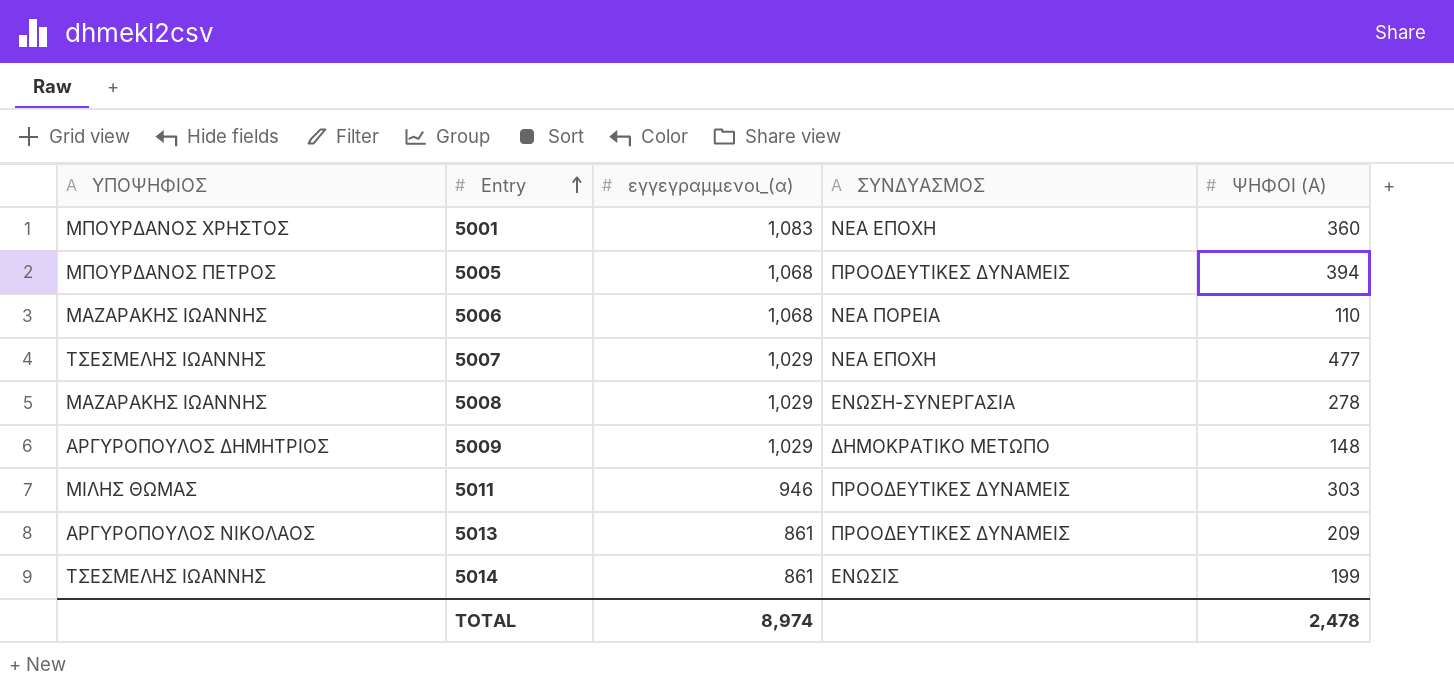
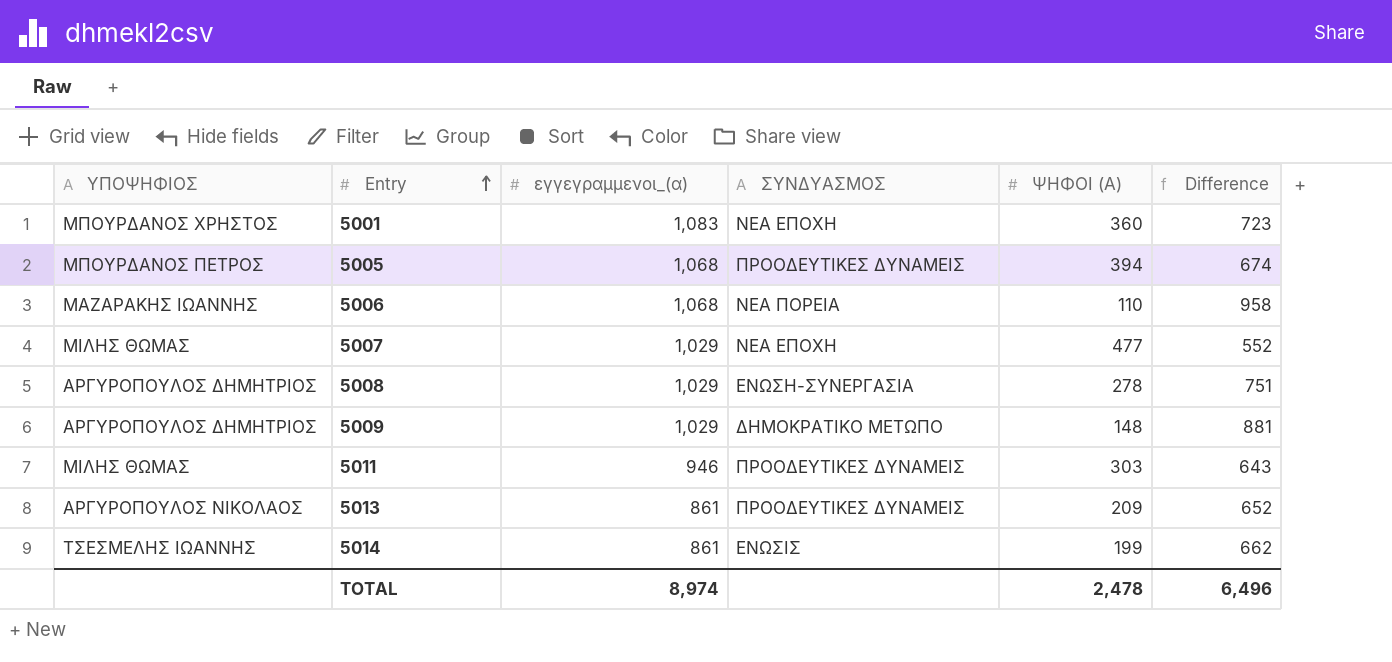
column Difference | formula: none -> [εγγεγραμμενοι_(α)] - [ΨΗΦΟΙ (Α)]
5007 | ΥΠΟΨΗΦΙΟΣ: ΤΣΕΣΜΕΛΗΣ ΙΩΑΝΝΗΣ -> ΜΙΛΗΣ ΘΩΜΑΣ
5008 | ΥΠΟΨΗΦΙΟΣ: ΜΑΖΑΡΑΚΗΣ ΙΩΑΝΝΗΣ -> ΑΡΓΥΡΟΠΟΥΛΟΣ ΔΗΜΗΤΡΙΟΣ

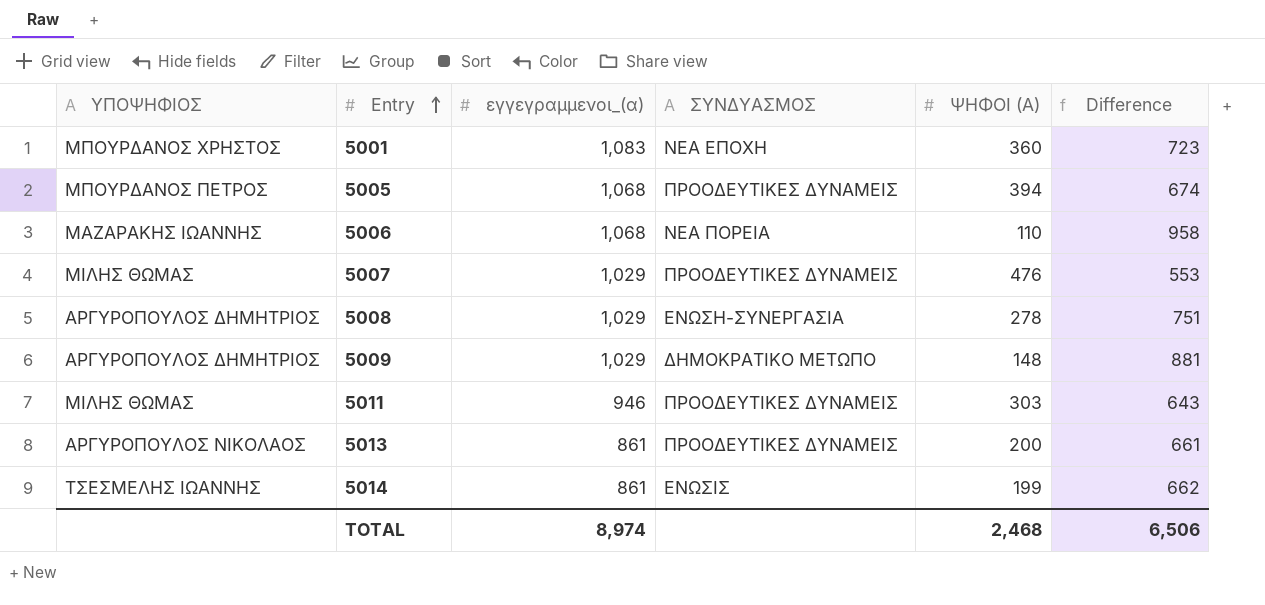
5007 | ΣΥΝΔΥΑΣΜΟΣ: ΝΕΑ ΕΠΟΧΗ -> ΠΡΟΟΔΕΥΤΙΚΕΣ ΔΥΝΑΜΕΙΣ
5007 | ΨΗΦΟΙ (Α): 477 -> 476
5007 | Difference: 552 -> 553
5013 | ΨΗΦΟΙ (Α): 209 -> 200
5013 | Difference: 652 -> 661
TOTAL | ΨΗΦΟΙ (Α): 2,478 -> 2,468
TOTAL | Difference: 6,496 -> 6,506

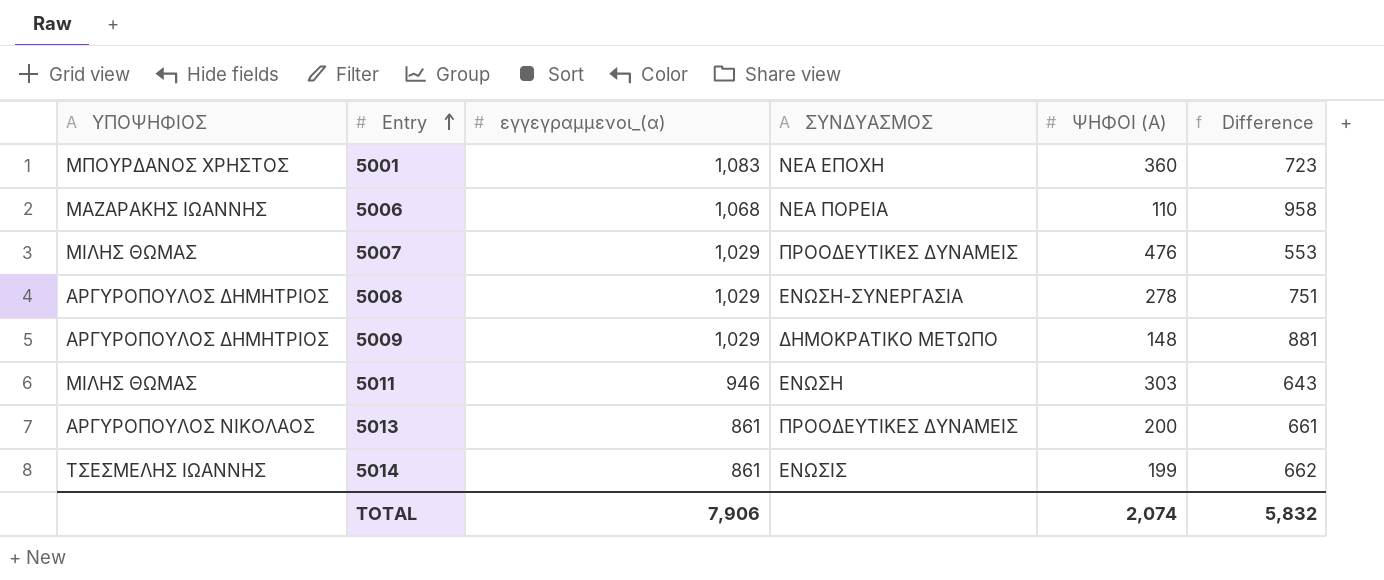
row 5005: ΜΠΟΥΡΔΑΝΟΣ ΠΕΤΡΟΣ | 1,068 | ΠΡΟΟΔΕΥΤΙΚΕΣ ΔΥΝΑΜΕΙΣ | 394 | 674 -> none
5011 | ΣΥΝΔΥΑΣΜΟΣ: ΠΡΟΟΔΕΥΤΙΚΕΣ ΔΥΝΑΜΕΙΣ -> ΕΝΩΣΗ
TOTAL | εγγεγραμμενοι_(α): 8,974 -> 7,906
TOTAL | ΨΗΦΟΙ (Α): 2,468 -> 2,074
TOTAL | Difference: 6,506 -> 5,832

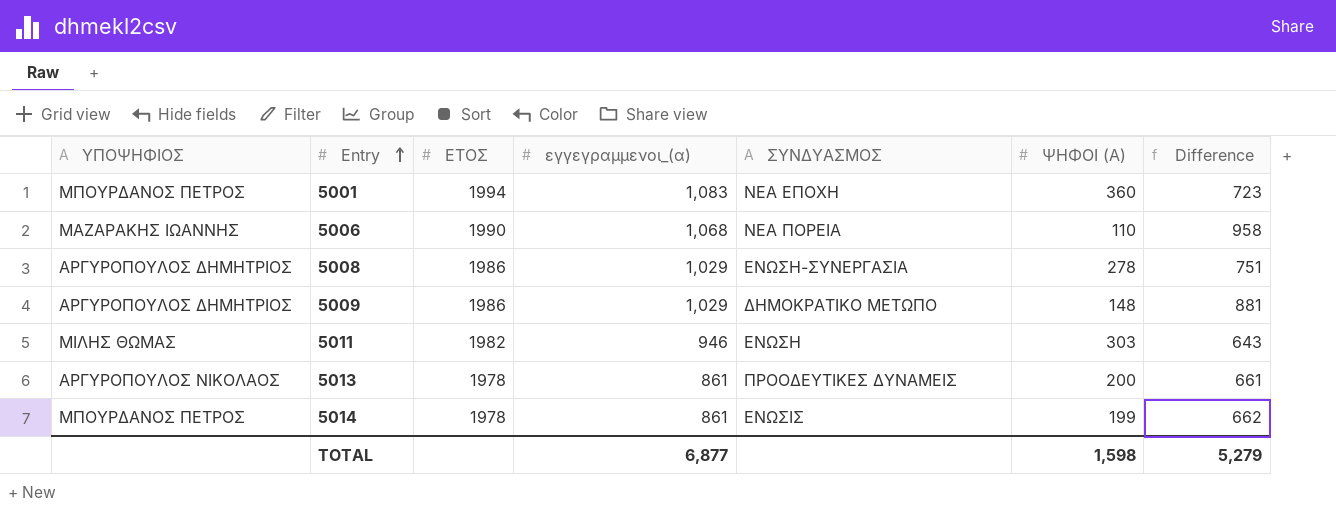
column ΕΤΟΣ | position: none -> 3
row 5007: ΜΙΛΗΣ ΘΩΜΑΣ | 1,029 | ΠΡΟΟΔΕΥΤΙΚΕΣ ΔΥΝΑΜΕΙΣ | 476 | 553 -> none
5001 | ΥΠΟΨΗΦΙΟΣ: ΜΠΟΥΡΔΑΝΟΣ ΧΡΗΣΤΟΣ -> ΜΠΟΥΡΔΑΝΟΣ ΠΕΤΡΟΣ
5014 | ΥΠΟΨΗΦΙΟΣ: ΤΣΕΣΜΕΛΗΣ ΙΩΑΝΝΗΣ -> ΜΠΟΥΡΔΑΝΟΣ ΠΕΤΡΟΣ
TOTAL | εγγεγραμμενοι_(α): 7,906 -> 6,877
TOTAL | ΨΗΦΟΙ (Α): 2,074 -> 1,598
TOTAL | Difference: 5,832 -> 5,279

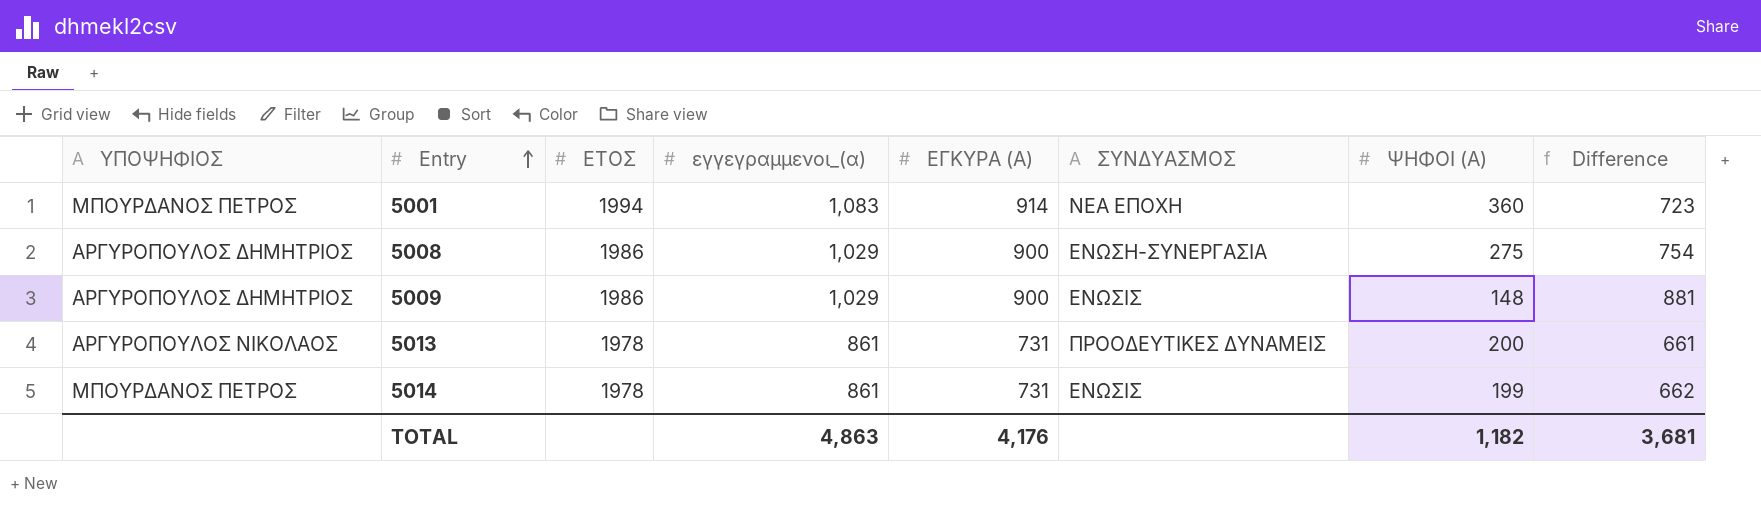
column ΕΓΚΥΡΑ (Α) | position: none -> 5
row 5006: ΜΑΖΑΡΑΚΗΣ ΙΩΑΝΝΗΣ | 1990 | 1,068 | ΝΕΑ ΠΟΡΕΙΑ | 110 | 958 -> none
row 5011: ΜΙΛΗΣ ΘΩΜΑΣ | 1982 | 946 | ΕΝΩΣΗ | 303 | 643 -> none
5008 | ΨΗΦΟΙ (Α): 278 -> 275
5008 | Difference: 751 -> 754
5009 | ΣΥΝΔΥΑΣΜΟΣ: ΔΗΜΟΚΡΑΤΙΚΟ ΜΕΤΩΠΟ -> ΕΝΩΣΙΣ
TOTAL | εγγεγραμμενοι_(α): 6,877 -> 4,863
TOTAL | ΨΗΦΟΙ (Α): 1,598 -> 1,182
TOTAL | Difference: 5,279 -> 3,681

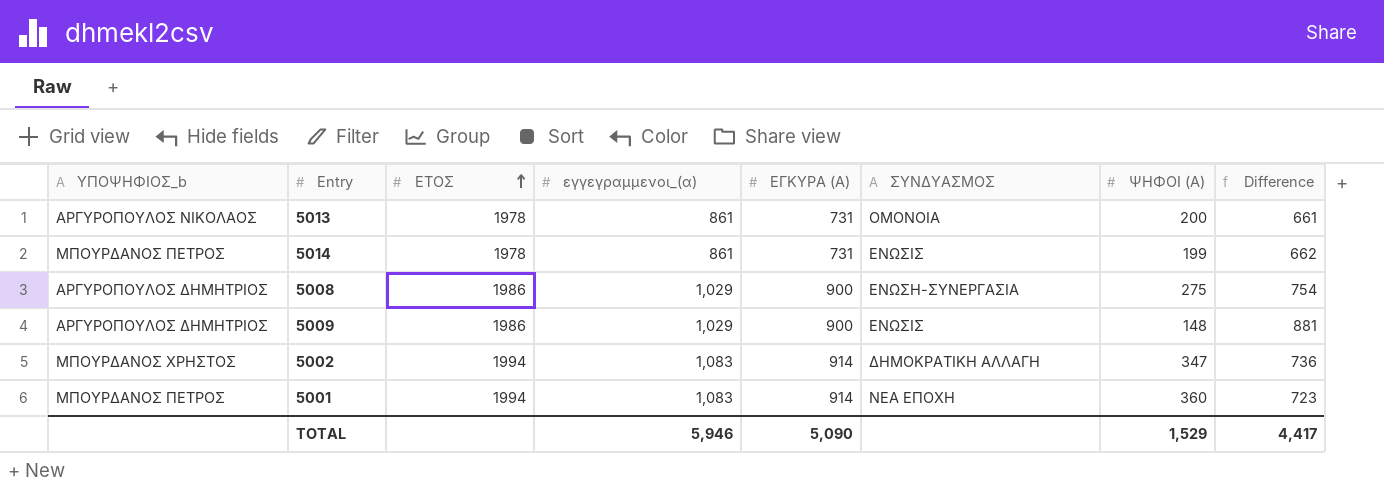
row order: Entry ascending -> ΕΤΟΣ ascending
column name: ΥΠΟΨΗΦΙΟΣ -> ΥΠΟΨΗΦΙΟΣ_b
5013 | ΣΥΝΔΥΑΣΜΟΣ: ΠΡΟΟΔΕΥΤΙΚΕΣ ΔΥΝΑΜΕΙΣ -> ΟΜΟΝΟΙΑ
row 5002: none -> ΜΠΟΥΡΔΑΝΟΣ ΧΡΗΣΤΟΣ | 1994 | 1,083 | 914 | ΔΗΜΟΚΡΑΤΙΚΗ ΑΛΛΑΓΗ | 347 | 736
TOTAL | εγγεγραμμενοι_(α): 4,863 -> 5,946
TOTAL | ΕΓΚΥΡΑ (Α): 4,176 -> 5,090
TOTAL | ΨΗΦΟΙ (Α): 1,182 -> 1,529
TOTAL | Difference: 3,681 -> 4,417

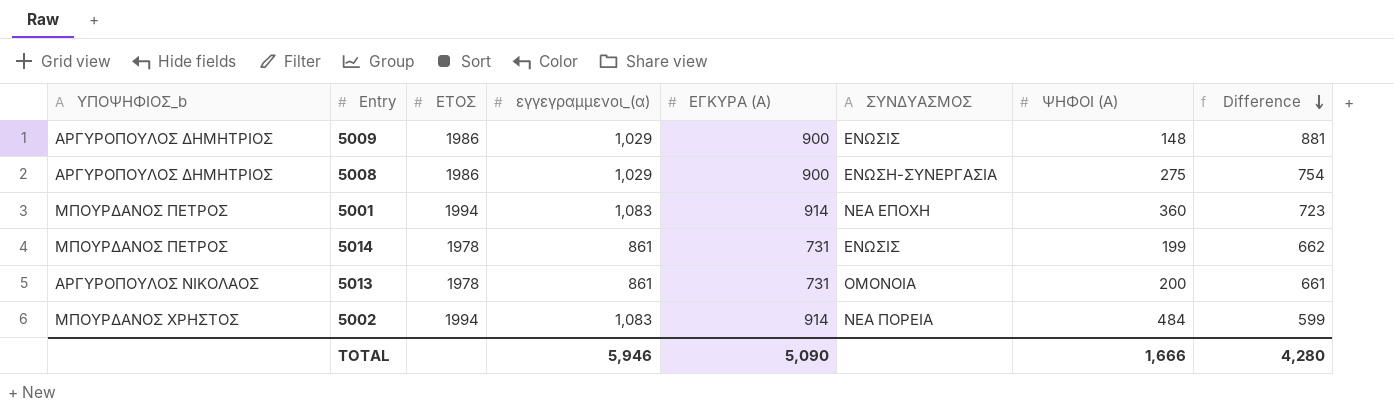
row order: ΕΤΟΣ ascending -> Difference descending
5002 | ΣΥΝΔΥΑΣΜΟΣ: ΔΗΜΟΚΡΑΤΙΚΗ ΑΛΛΑΓΗ -> ΝΕΑ ΠΟΡΕΙΑ
5002 | ΨΗΦΟΙ (Α): 347 -> 484
5002 | Difference: 736 -> 599
TOTAL | ΨΗΦΟΙ (Α): 1,529 -> 1,666
TOTAL | Difference: 4,417 -> 4,280

